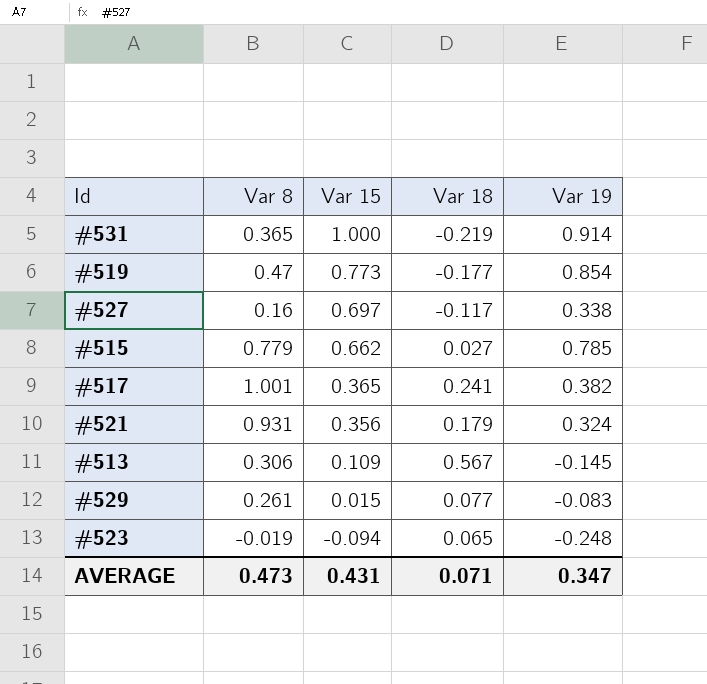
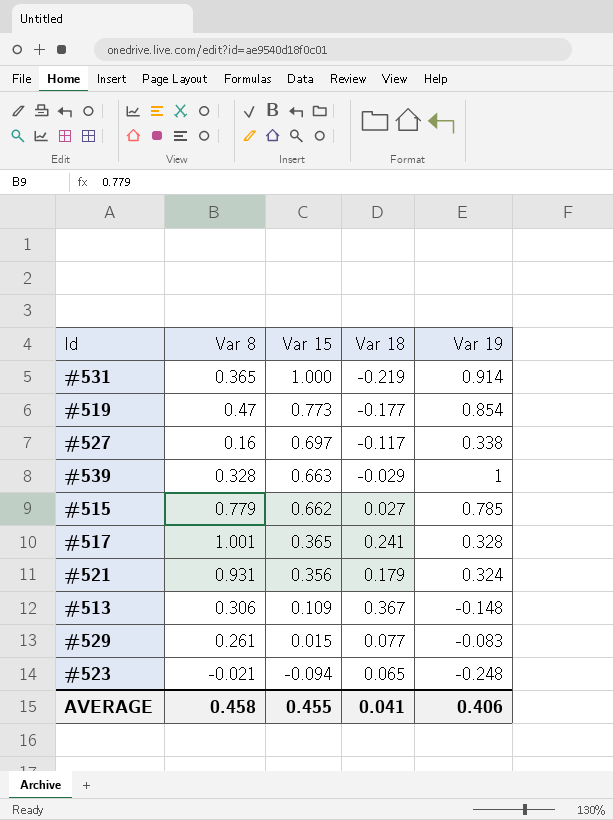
row #539: none -> 0.328 | 0.663 | -0.029 | 1
#517 | Var 19: 0.382 -> 0.328
#513 | Var 18: 0.567 -> 0.367
#513 | Var 19: -0.145 -> -0.148
#523 | Var 8: -0.019 -> -0.021
AVERAGE | Var 8: 0.473 -> 0.458
AVERAGE | Var 15: 0.431 -> 0.455
AVERAGE | Var 18: 0.071 -> 0.041
AVERAGE | Var 19: 0.347 -> 0.406

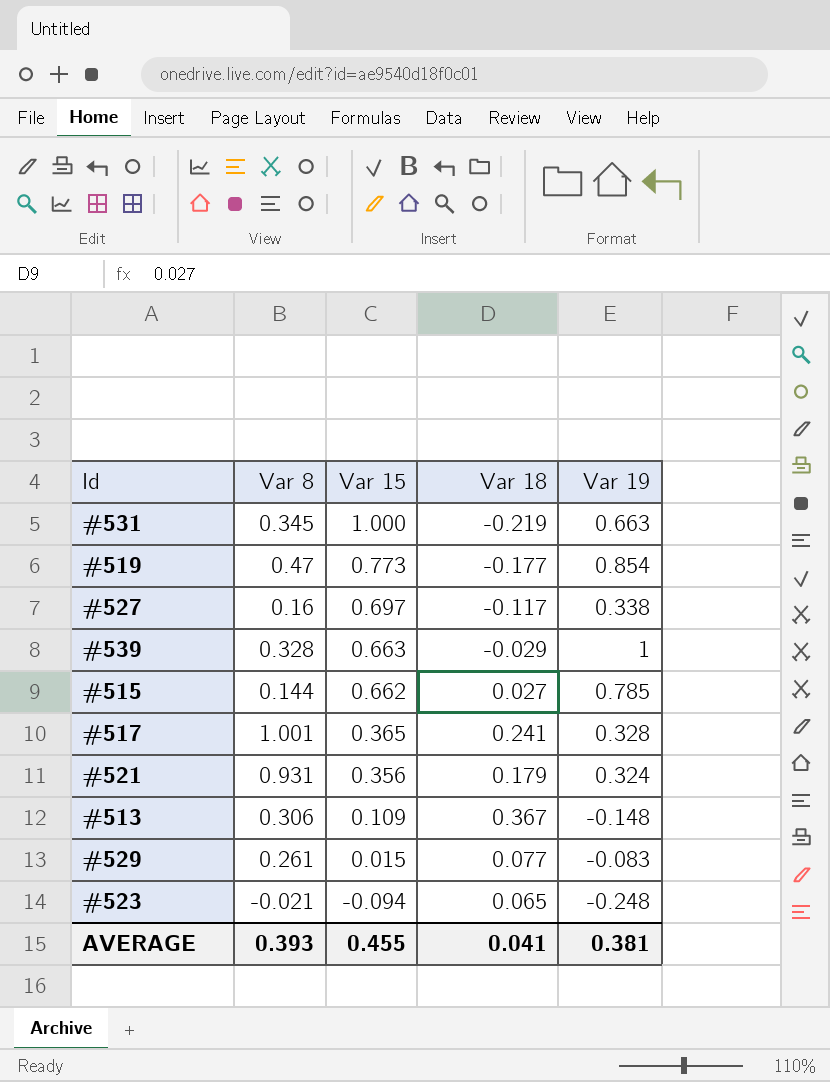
#531 | Var 8: 0.365 -> 0.345
#531 | Var 19: 0.914 -> 0.663
#515 | Var 8: 0.779 -> 0.144
AVERAGE | Var 8: 0.458 -> 0.393
AVERAGE | Var 19: 0.406 -> 0.381

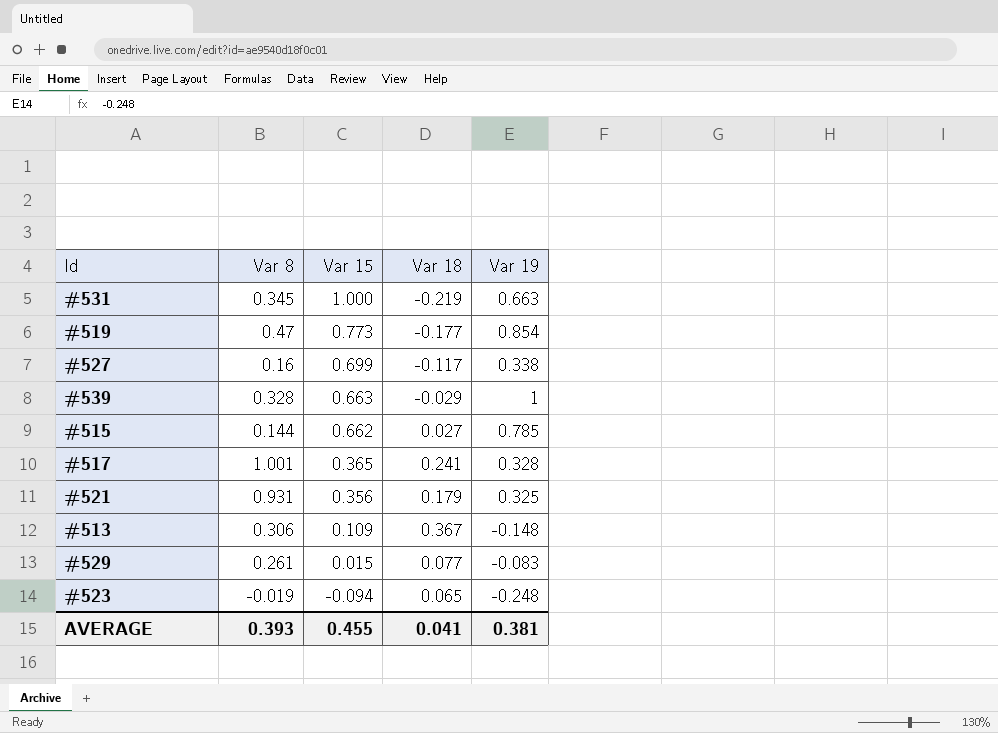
#527 | Var 15: 0.697 -> 0.699
#521 | Var 19: 0.324 -> 0.325
#523 | Var 8: -0.021 -> -0.019

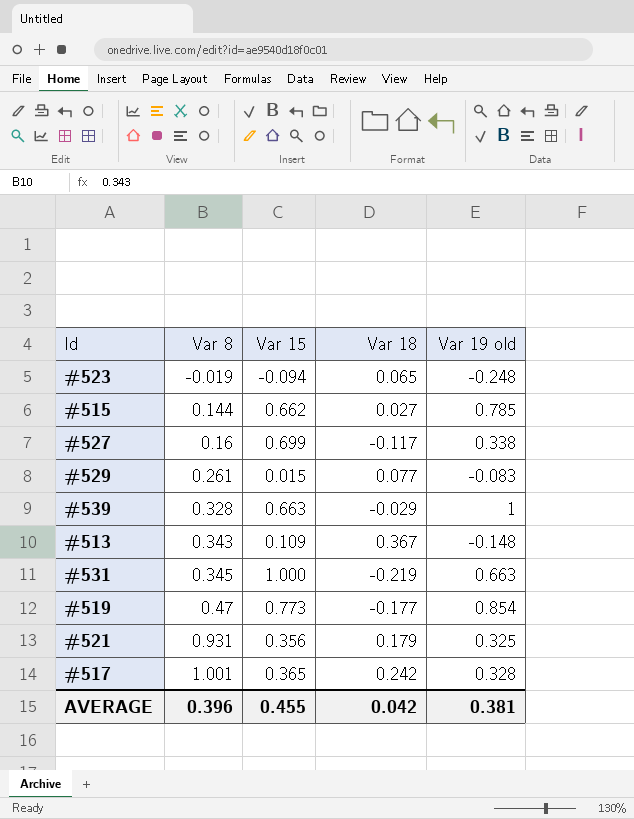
row order: Var 15 descending -> Var 8 ascending
column name: Var 19 -> Var 19 old
#513 | Var 8: 0.306 -> 0.343
#517 | Var 18: 0.241 -> 0.242
AVERAGE | Var 8: 0.393 -> 0.396
AVERAGE | Var 18: 0.041 -> 0.042

